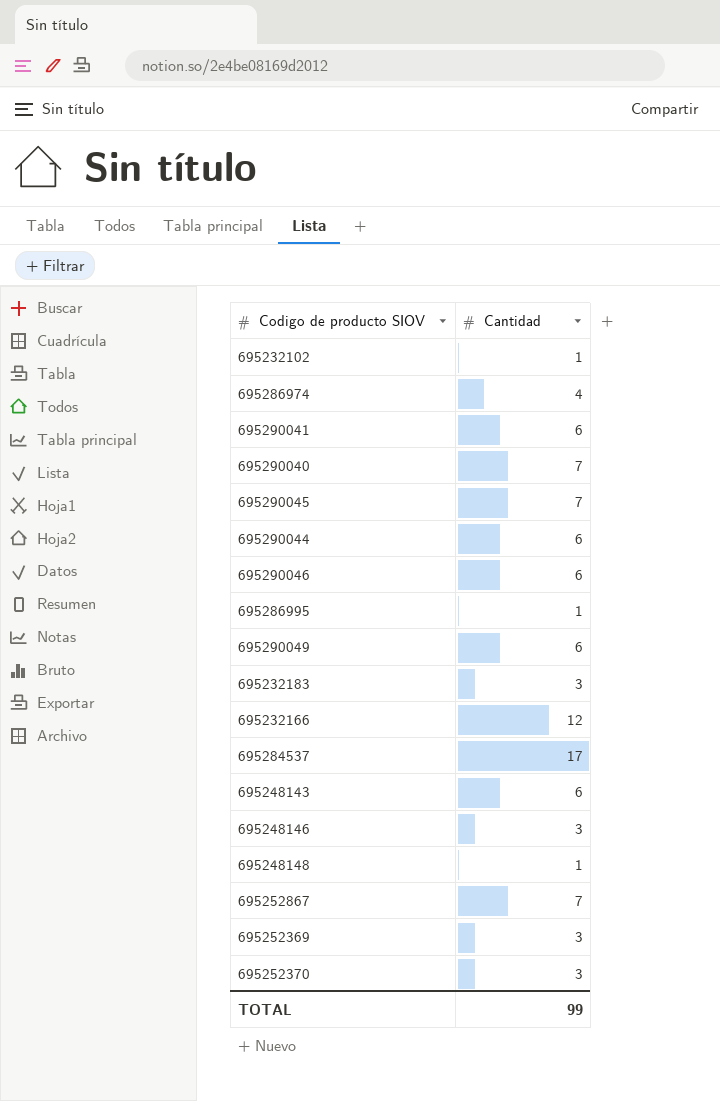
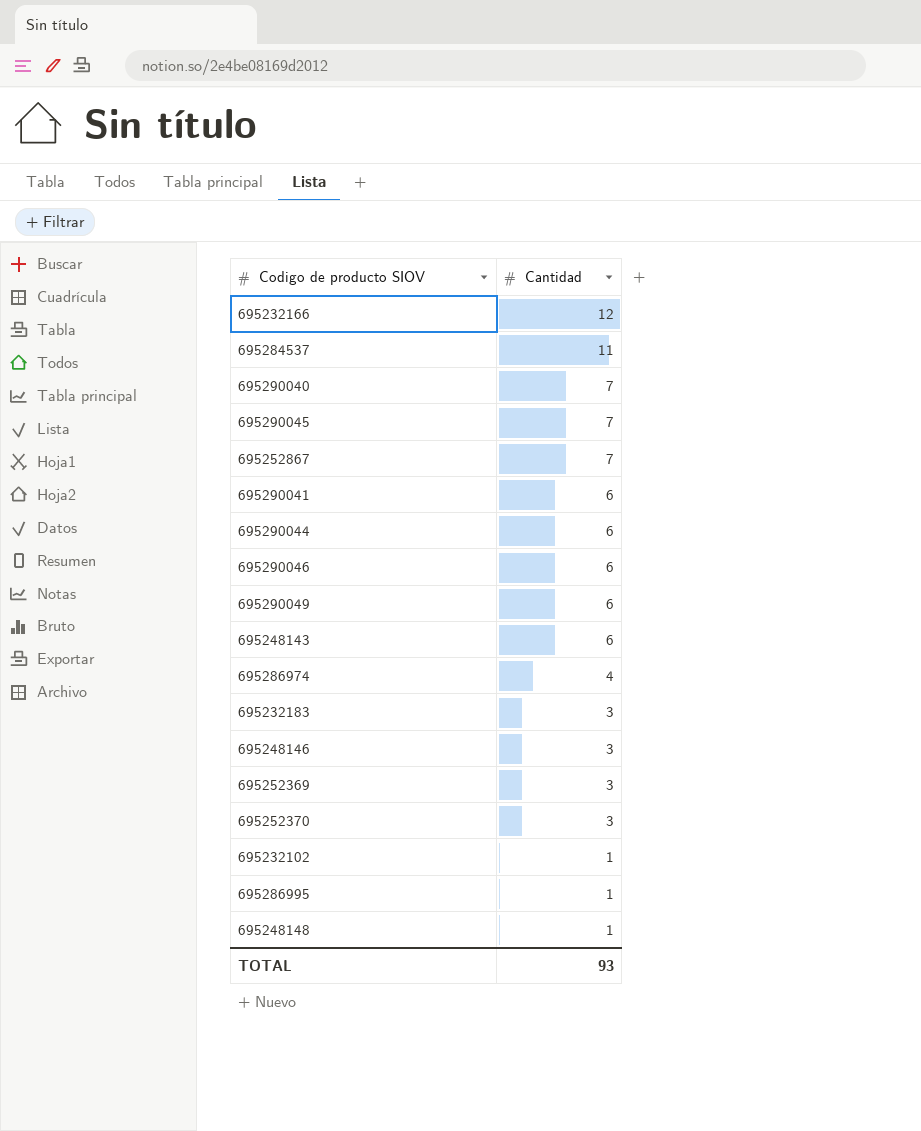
row order: none -> Cantidad descending
695284537 | Cantidad: 17 -> 11
TOTAL | Cantidad: 99 -> 93

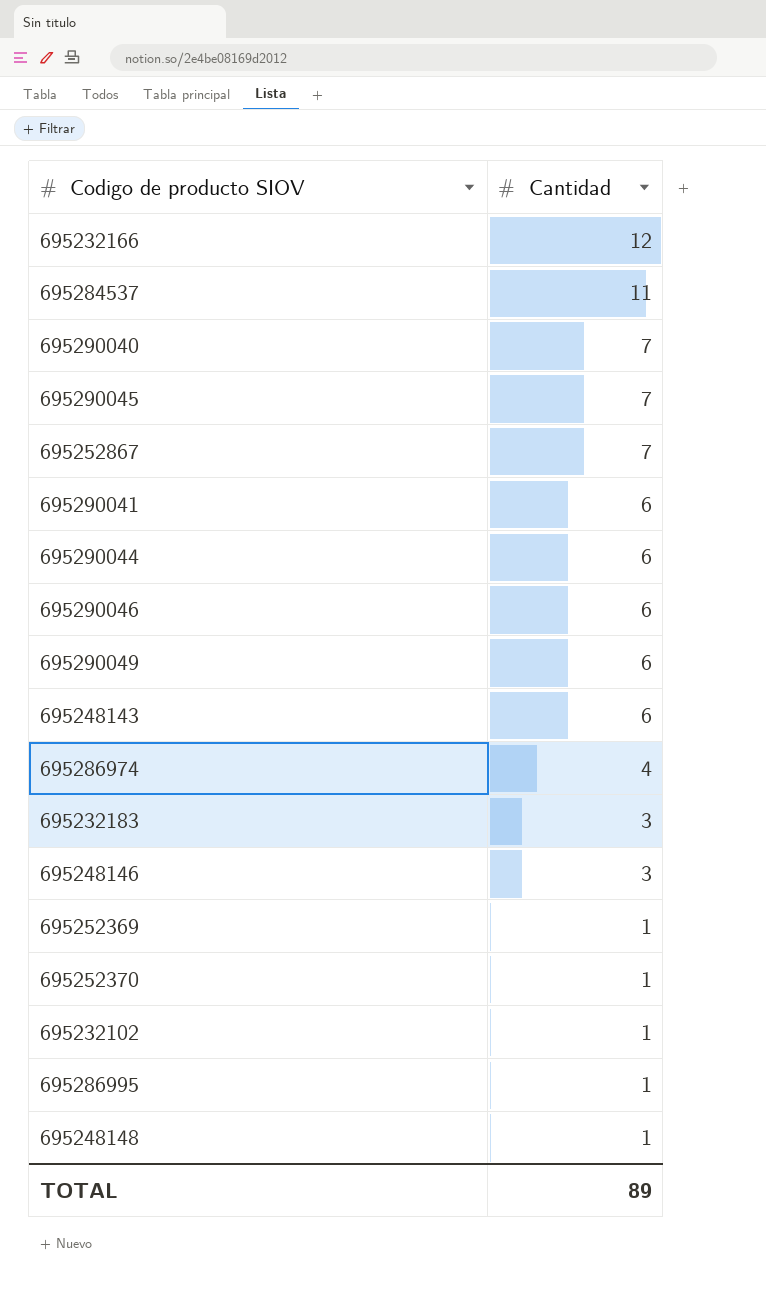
695252369 | Cantidad: 3 -> 1
695252370 | Cantidad: 3 -> 1
TOTAL | Cantidad: 93 -> 89

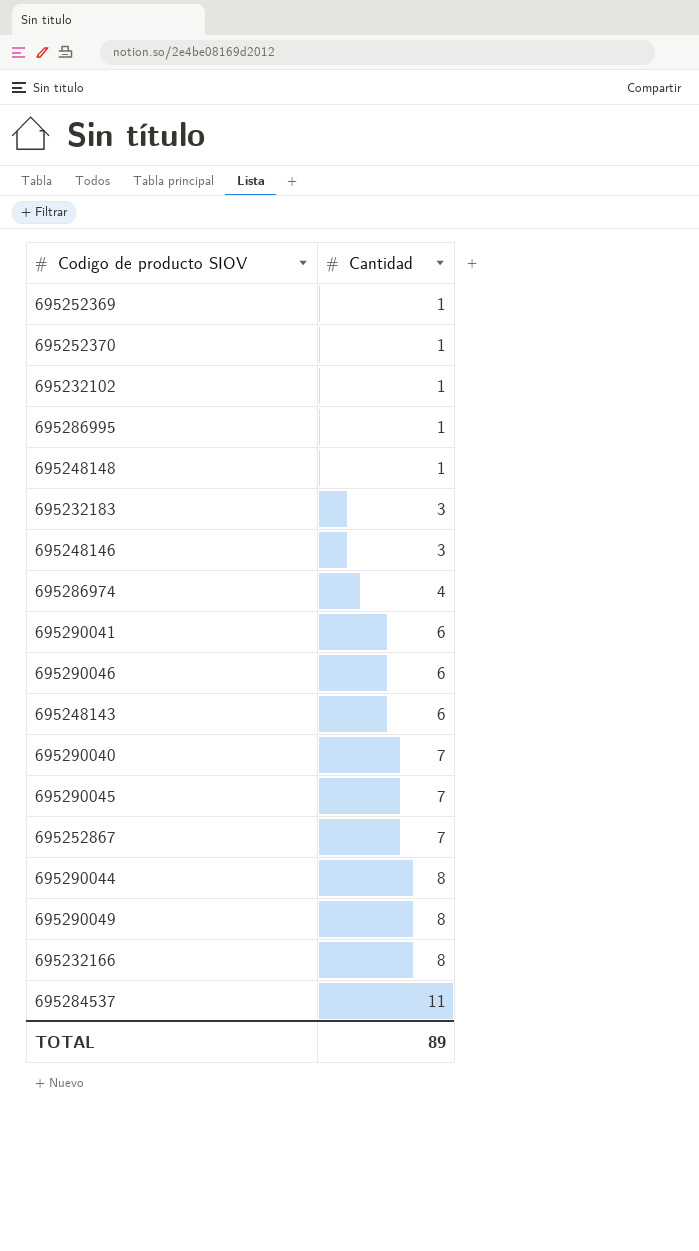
row order: Cantidad descending -> Cantidad ascending
695290044 | Cantidad: 6 -> 8
695290049 | Cantidad: 6 -> 8
695232166 | Cantidad: 12 -> 8

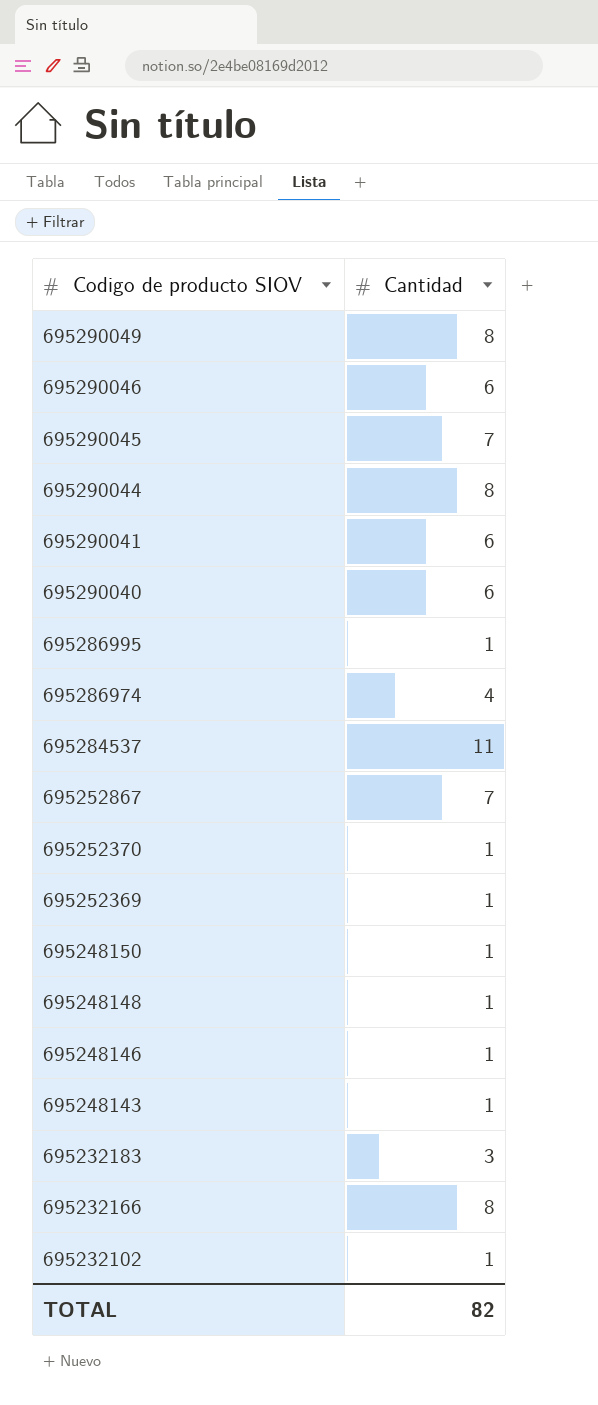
row order: Cantidad ascending -> Codigo de producto SIOV descending
695290040 | Cantidad: 7 -> 6
row 695248150: none -> 1
695248146 | Cantidad: 3 -> 1
695248143 | Cantidad: 6 -> 1
TOTAL | Cantidad: 89 -> 82

